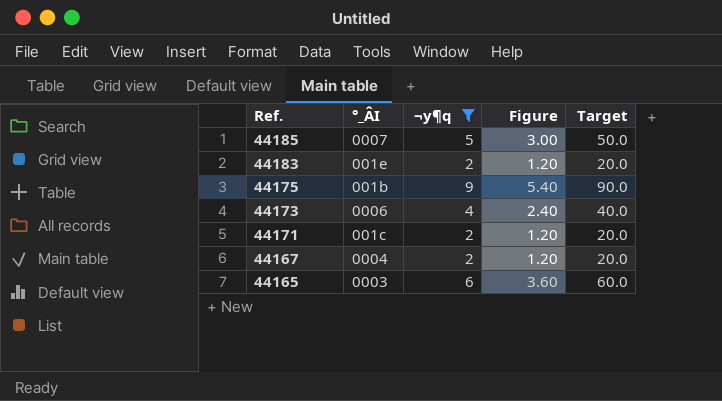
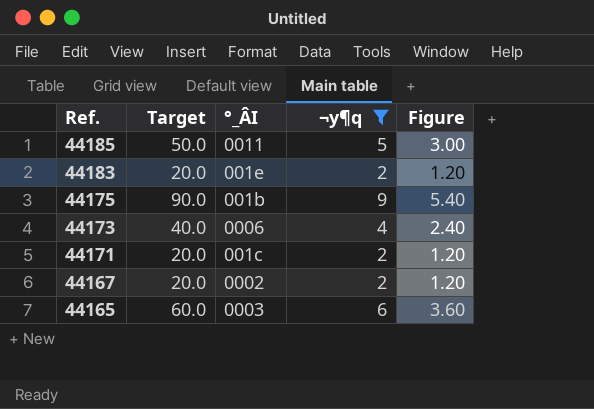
column Target | position: 5 -> 2
44185 | °_ÂI: 0007 -> 0011
44167 | °_ÂI: 0004 -> 0002

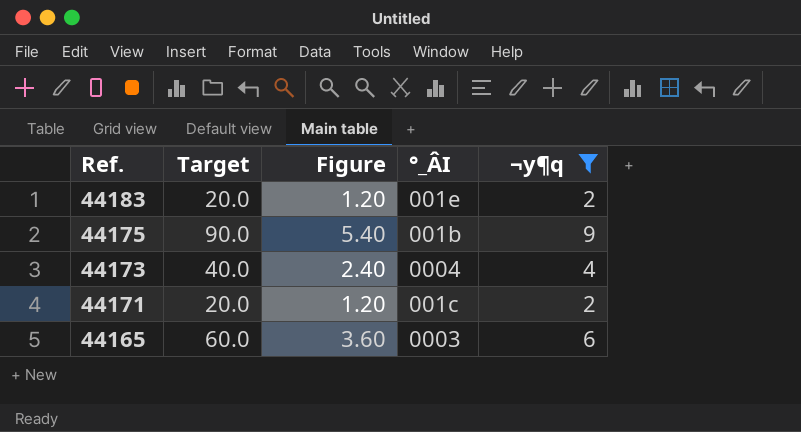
column Figure | position: 5 -> 3
row 44185: 50.0 | 0011 | 5 | 3.00 -> none
row 44167: 20.0 | 0002 | 2 | 1.20 -> none
44173 | °_ÂI: 0006 -> 0004

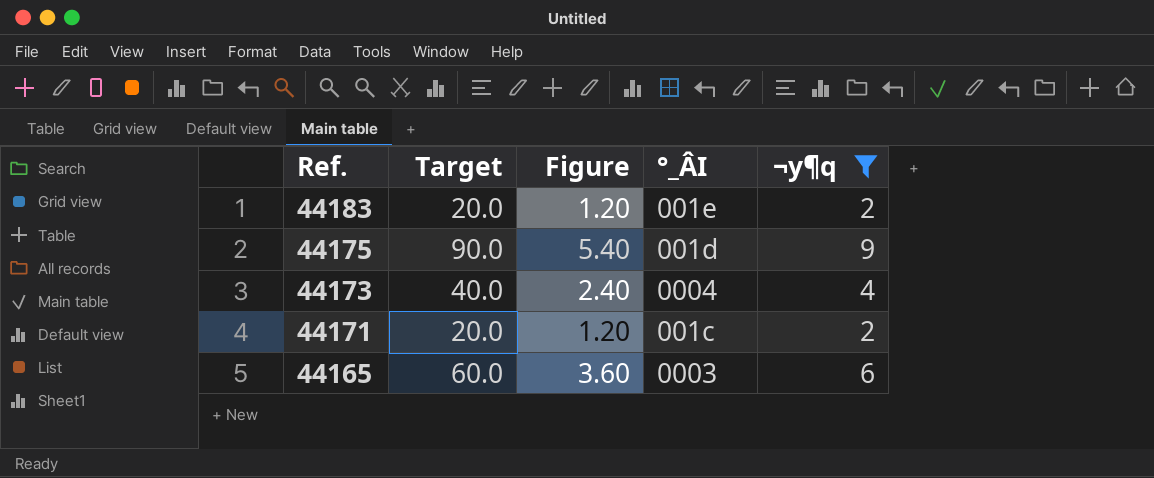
44175 | °_ÂI: 001b -> 001d

